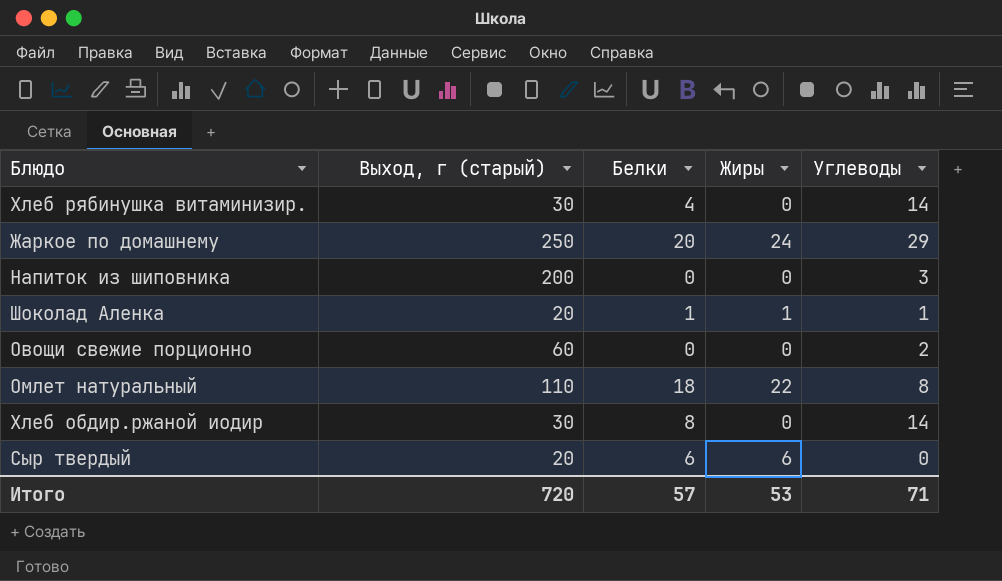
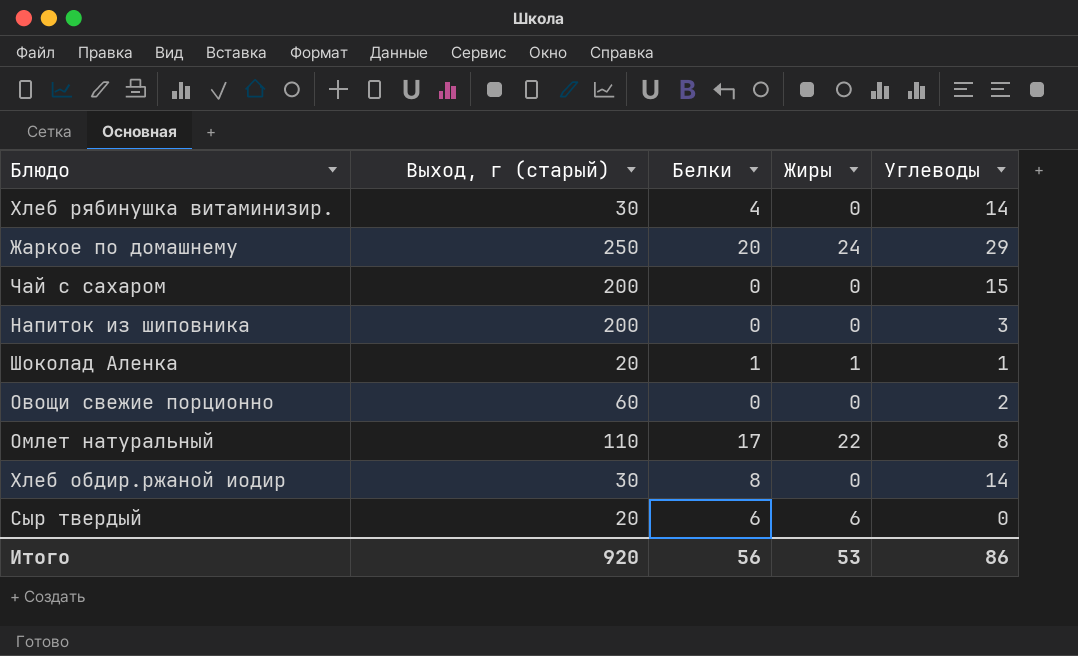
row Чай с сахаром: none -> 200 | 0 | 0 | 15
Омлет натуральный | Белки: 18 -> 17
Итого | Выход, г (старый): 720 -> 920
Итого | Белки: 57 -> 56
Итого | Углеводы: 71 -> 86

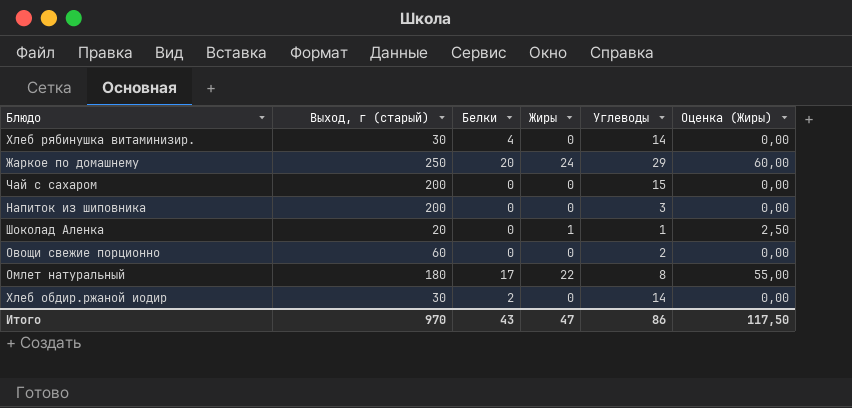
column Оценка (Жиры) | formula: none -> [Жиры] * 2,5
row Сыр твердый: 20 | 6 | 6 | 0 -> none
Шоколад Аленка | Белки: 1 -> 0
Омлет натуральный | Выход, г (старый): 110 -> 180
Хлеб обдир.ржаной иодир | Белки: 8 -> 2
Итого | Выход, г (старый): 920 -> 970
Итого | Белки: 56 -> 43
Итого | Жиры: 53 -> 47

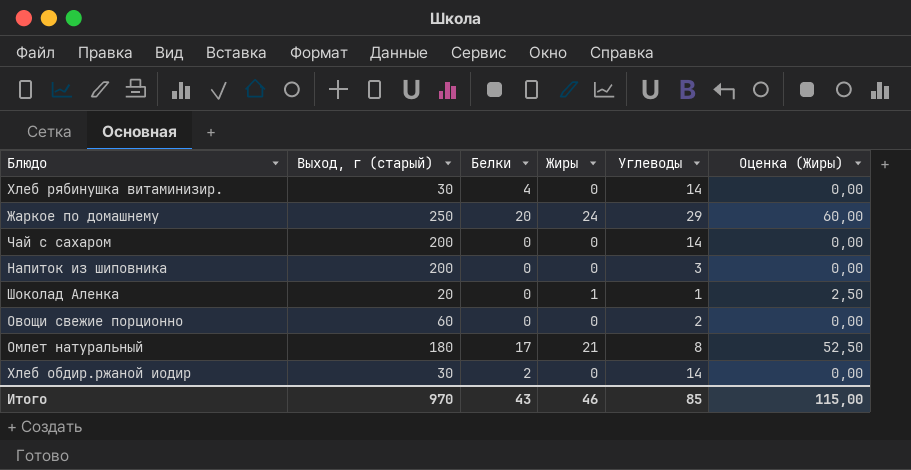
Чай с сахаром | Углеводы: 15 -> 14
Омлет натуральный | Жиры: 22 -> 21
Омлет натуральный | Оценка (Жиры): 55,00 -> 52,50
Итого | Жиры: 47 -> 46
Итого | Углеводы: 86 -> 85
Итого | Оценка (Жиры): 117,50 -> 115,00

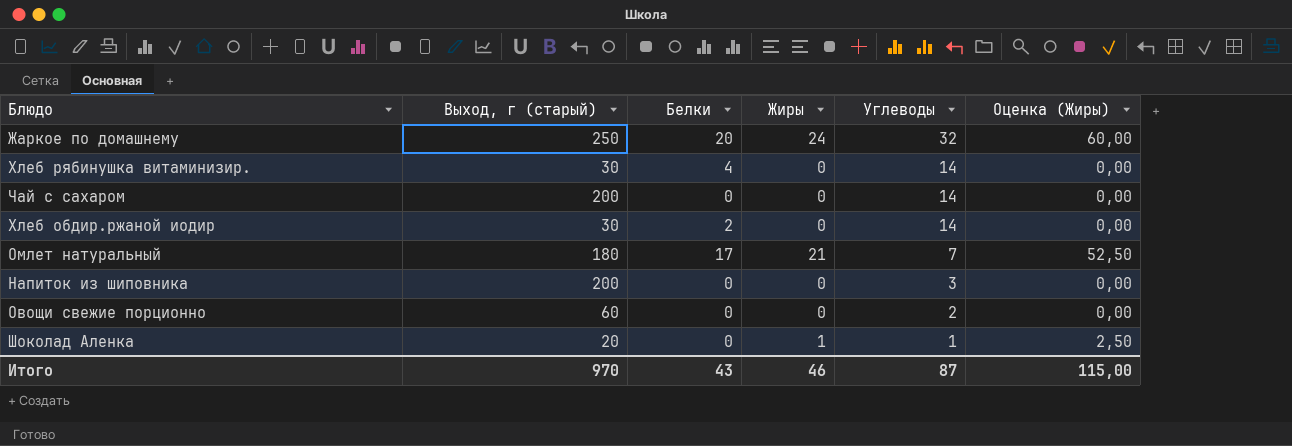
row order: none -> Углеводы descending
Жаркое по домашнему | Углеводы: 29 -> 32
Омлет натуральный | Углеводы: 8 -> 7
Итого | Углеводы: 85 -> 87

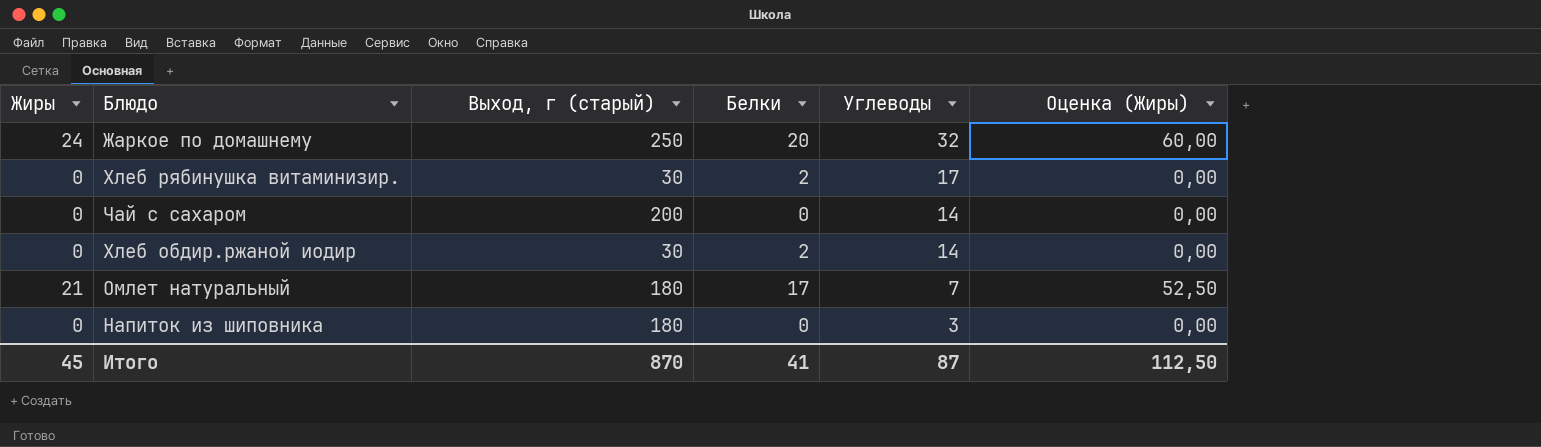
column Жиры | position: 4 -> 1
row Овощи свежие порционно: 60 | 0 | 0 | 2 | 0,00 -> none
row Шоколад Аленка: 20 | 0 | 1 | 1 | 2,50 -> none
Хлеб рябинушка витаминизир. | Белки: 4 -> 2
Хлеб рябинушка витаминизир. | Углеводы: 14 -> 17
Напиток из шиповника | Выход, г (старый): 200 -> 180
Итого | Жиры: 46 -> 45
Итого | Выход, г (старый): 970 -> 870
Итого | Белки: 43 -> 41
Итого | Оценка (Жиры): 115,00 -> 112,50

